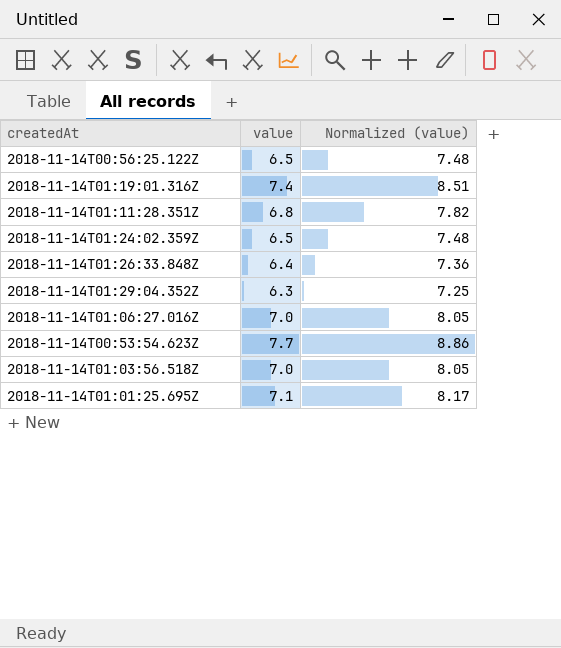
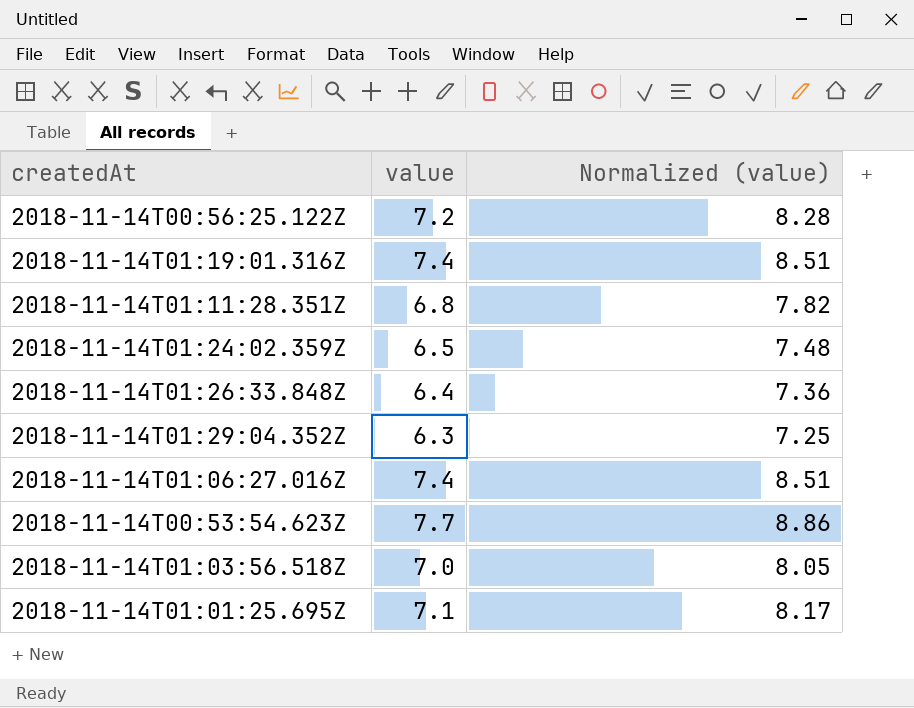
2018-11-14T00:56:25.122Z | value: 6.5 -> 7.2
2018-11-14T00:56:25.122Z | Normalized (value): 7.48 -> 8.28
2018-11-14T01:06:27.016Z | value: 7.0 -> 7.4
2018-11-14T01:06:27.016Z | Normalized (value): 8.05 -> 8.51

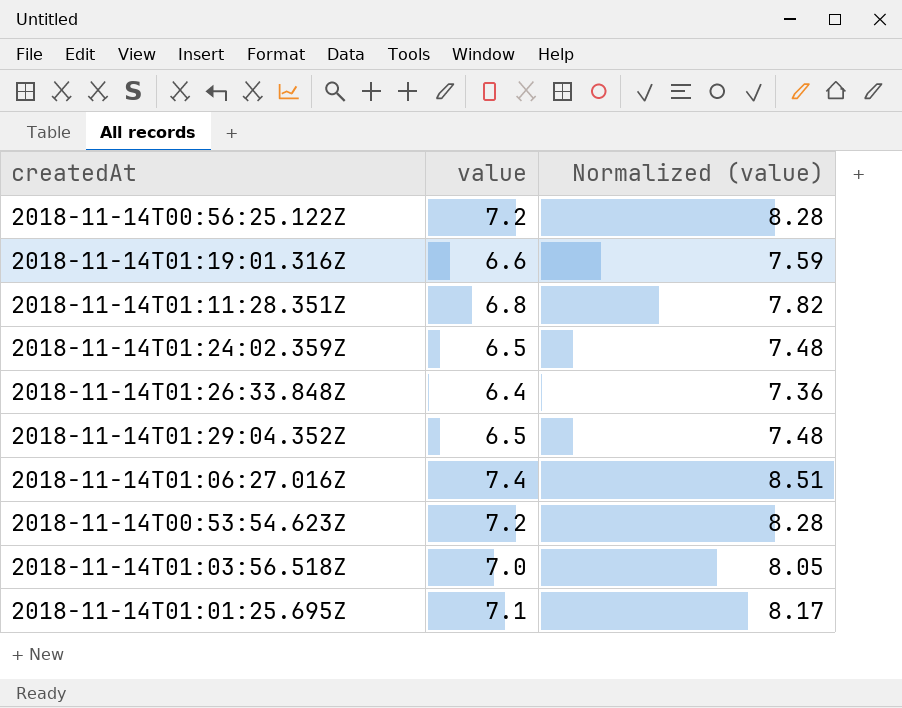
2018-11-14T01:19:01.316Z | value: 7.4 -> 6.6
2018-11-14T01:19:01.316Z | Normalized (value): 8.51 -> 7.59
2018-11-14T01:29:04.352Z | value: 6.3 -> 6.5
2018-11-14T01:29:04.352Z | Normalized (value): 7.25 -> 7.48
2018-11-14T00:53:54.623Z | value: 7.7 -> 7.2
2018-11-14T00:53:54.623Z | Normalized (value): 8.86 -> 8.28

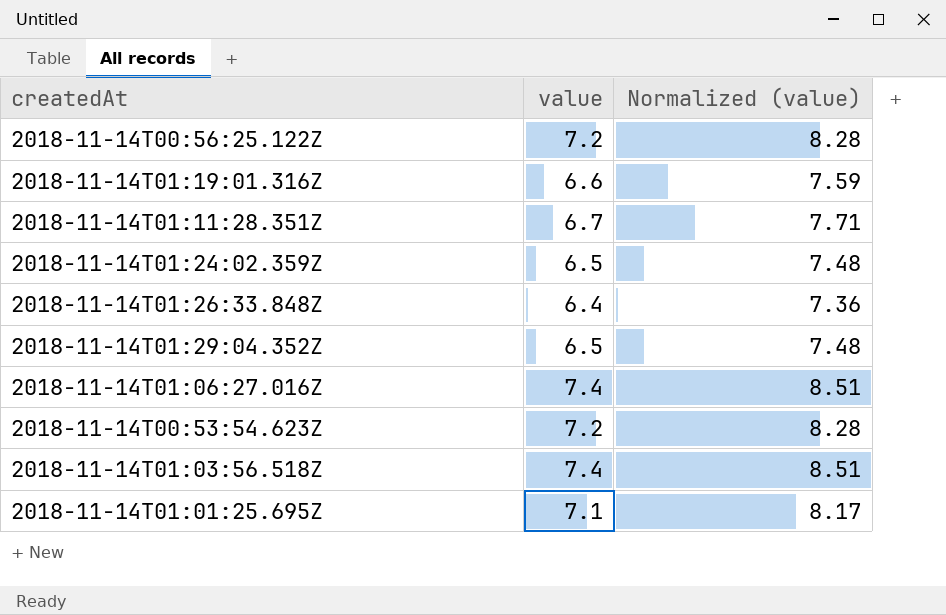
2018-11-14T01:11:28.351Z | value: 6.8 -> 6.7
2018-11-14T01:11:28.351Z | Normalized (value): 7.82 -> 7.71
2018-11-14T01:03:56.518Z | value: 7.0 -> 7.4
2018-11-14T01:03:56.518Z | Normalized (value): 8.05 -> 8.51

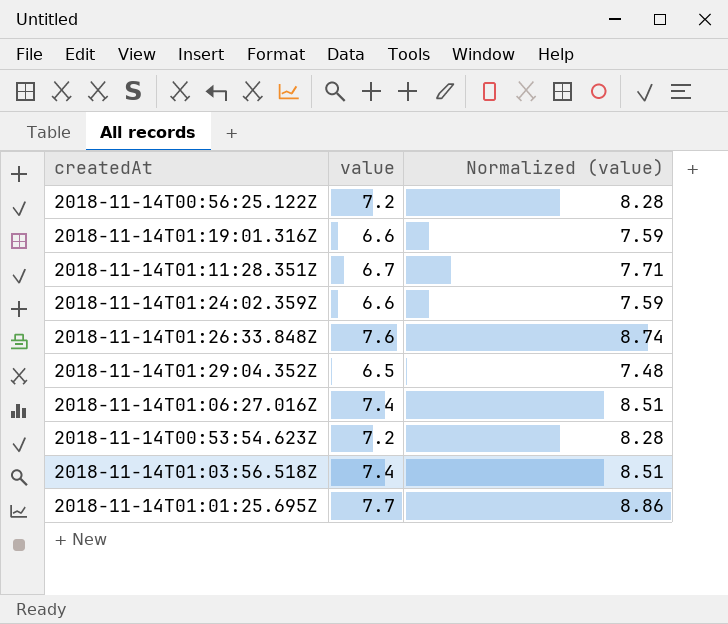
2018-11-14T01:24:02.359Z | value: 6.5 -> 6.6
2018-11-14T01:24:02.359Z | Normalized (value): 7.48 -> 7.59
2018-11-14T01:26:33.848Z | value: 6.4 -> 7.6
2018-11-14T01:26:33.848Z | Normalized (value): 7.36 -> 8.74
2018-11-14T01:01:25.695Z | value: 7.1 -> 7.7
2018-11-14T01:01:25.695Z | Normalized (value): 8.17 -> 8.86

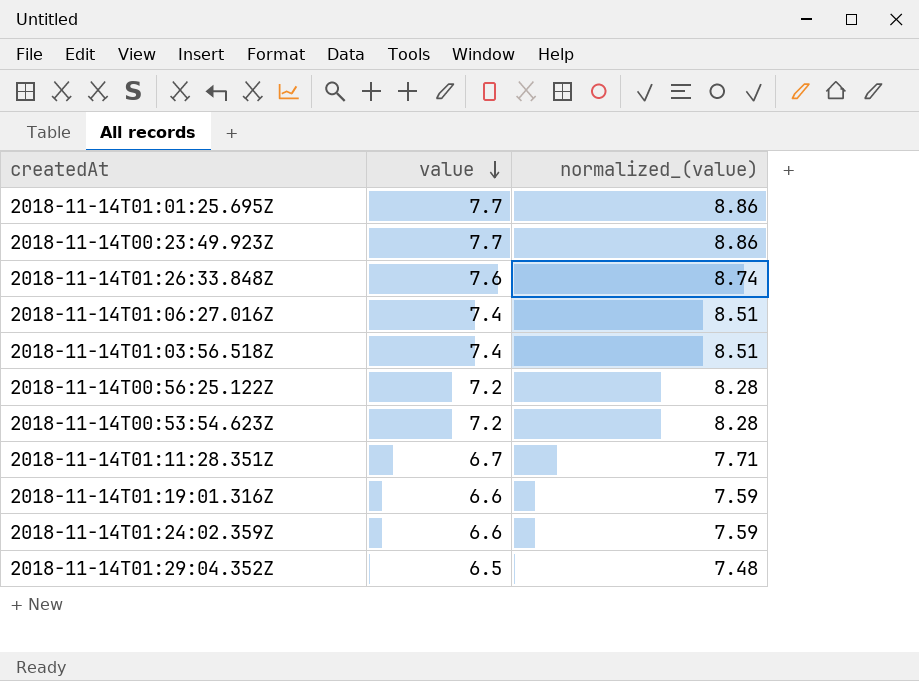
row order: none -> value descending
column name: Normalized (value) -> normalized_(value)
row 2018-11-14T00:23:49.923Z: none -> 7.7 | 8.86

